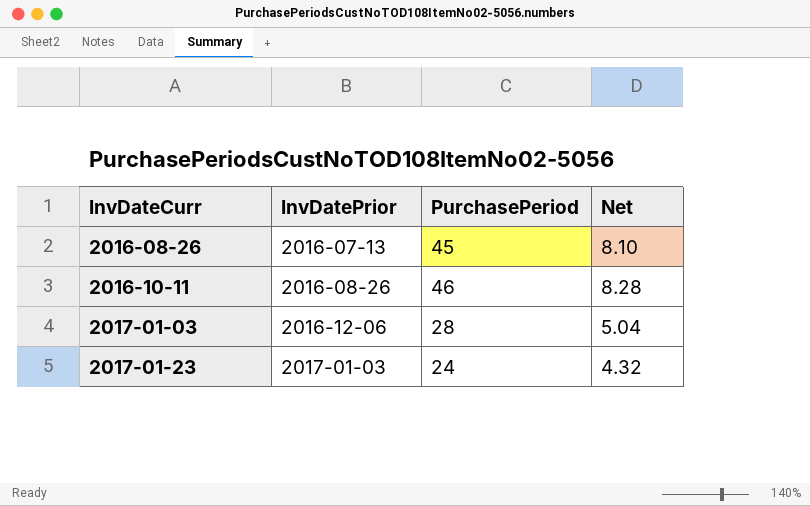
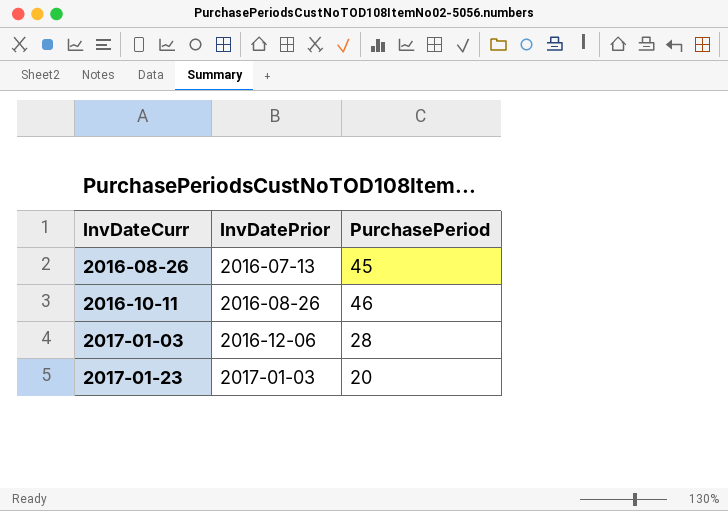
column Net | formula: [PurchasePeriod] * 0.18 -> none
2017-01-23 | PurchasePeriod: 24 -> 20

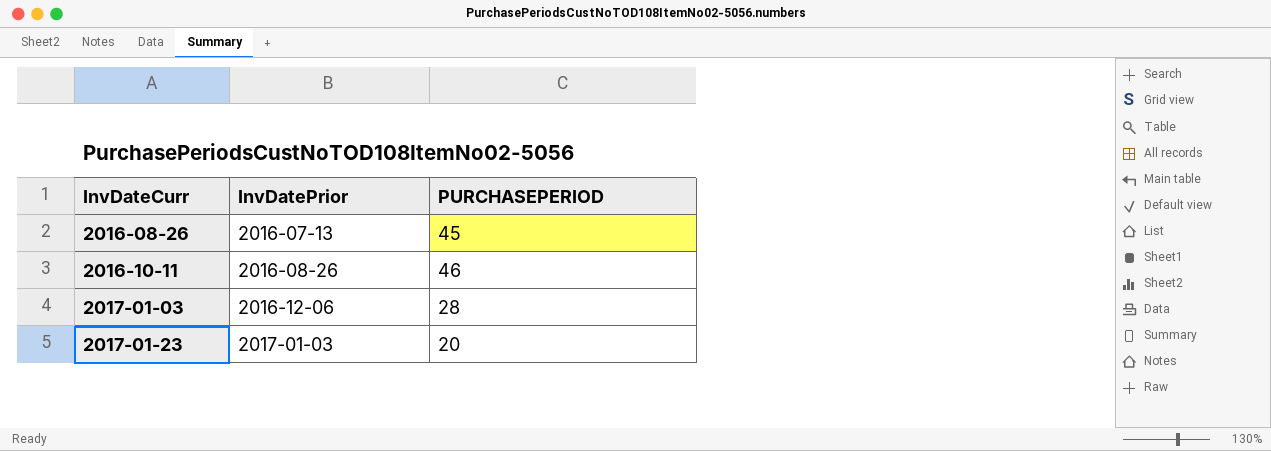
column name: PurchasePeriod -> PURCHASEPERIOD

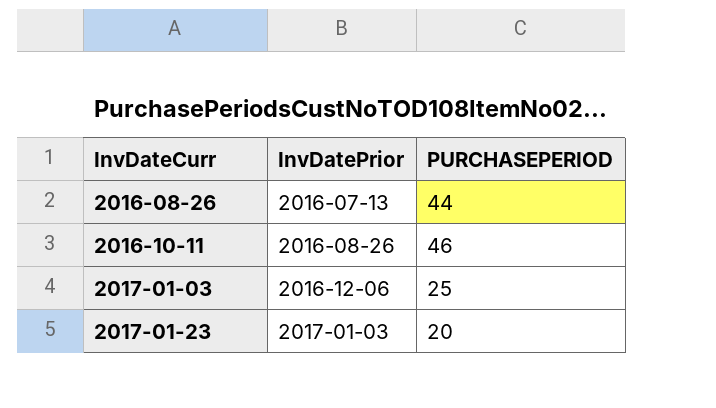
2016-08-26 | PURCHASEPERIOD: 45 -> 44
2017-01-03 | PURCHASEPERIOD: 28 -> 25

